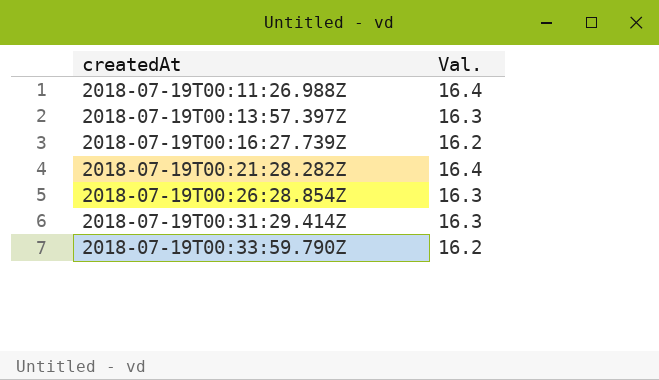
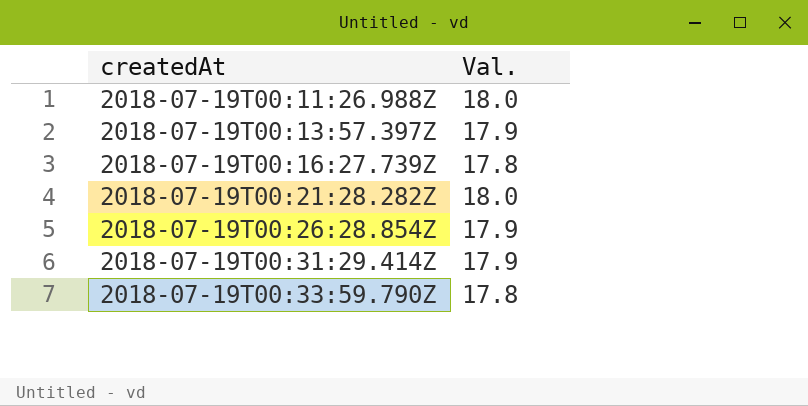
2018-07-19T00:11:26.988Z | Val.: 16.4 -> 18.0
2018-07-19T00:13:57.397Z | Val.: 16.3 -> 17.9
2018-07-19T00:16:27.739Z | Val.: 16.2 -> 17.8
2018-07-19T00:21:28.282Z | Val.: 16.4 -> 18.0
2018-07-19T00:26:28.854Z | Val.: 16.3 -> 17.9
2018-07-19T00:31:29.414Z | Val.: 16.3 -> 17.9
2018-07-19T00:33:59.790Z | Val.: 16.2 -> 17.8

